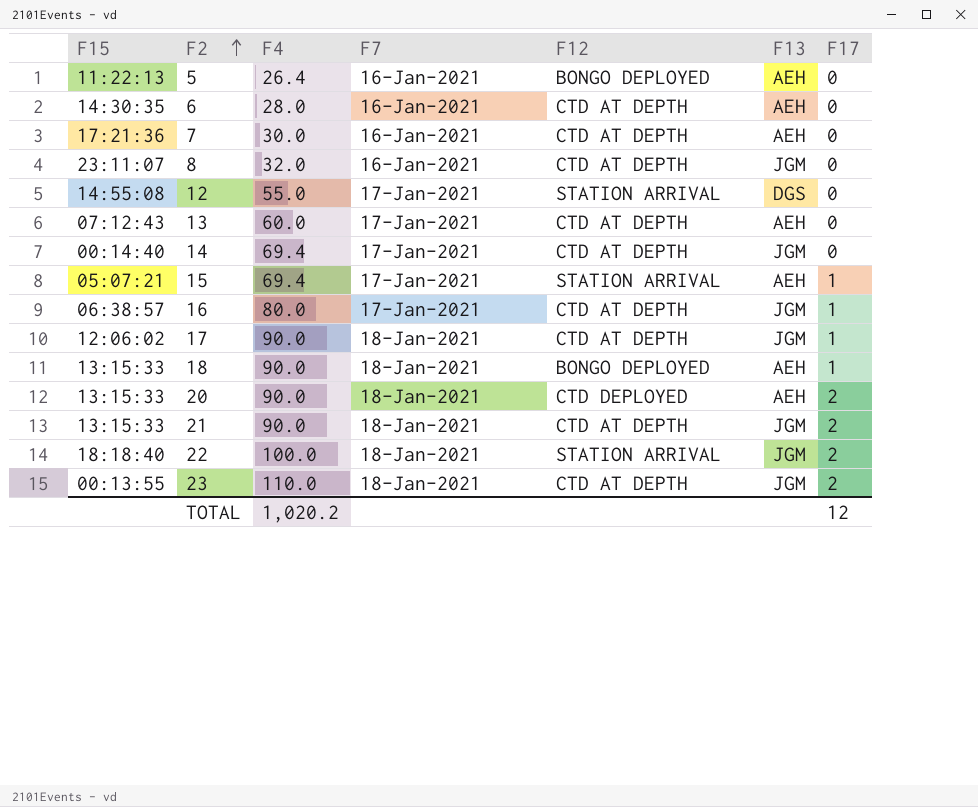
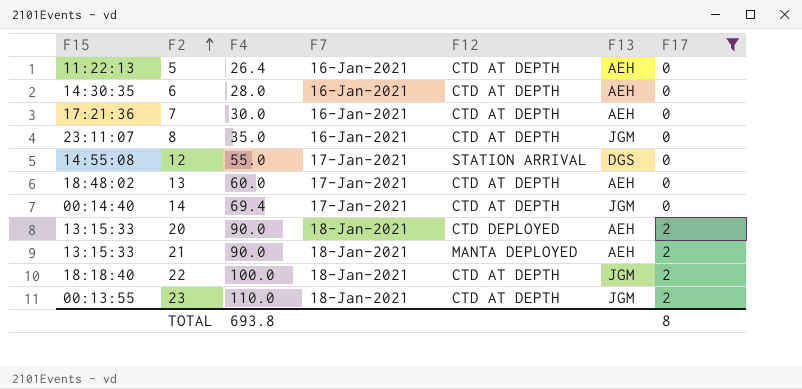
filter: none -> F17 != 1
5 | F12: BONGO DEPLOYED -> CTD AT DEPTH
8 | F4: 32.0 -> 35.0
13 | F15: 07:12:43 -> 18:48:02
21 | F12: CTD AT DEPTH -> MANTA DEPLOYED
21 | F13: JGM -> AEH
22 | F12: STATION ARRIVAL -> CTD AT DEPTH
TOTAL | F4: 1,020.2 -> 693.8
TOTAL | F17: 12 -> 8

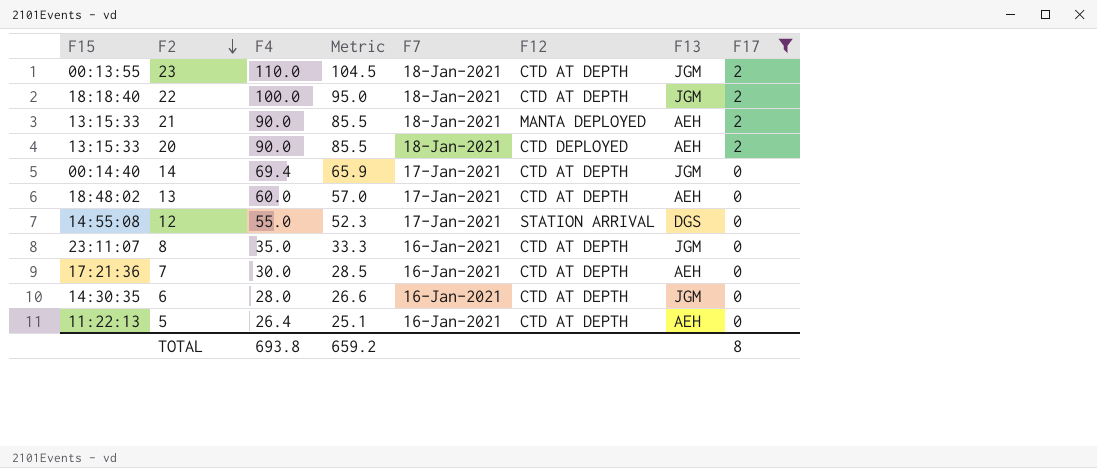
row order: F2 ascending -> F2 descending
column Metric | formula: none -> [F4] * 0.95
6 | F13: AEH -> JGM

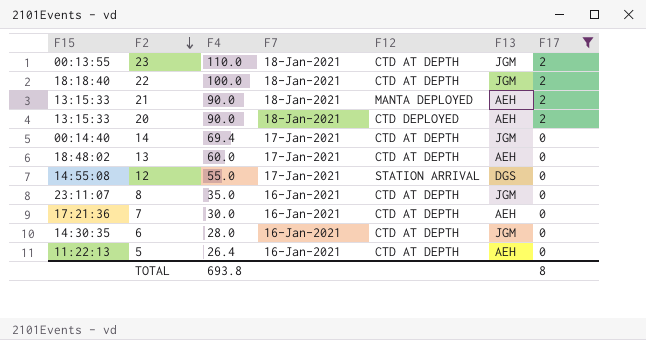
column Metric | formula: [F4] * 0.95 -> none

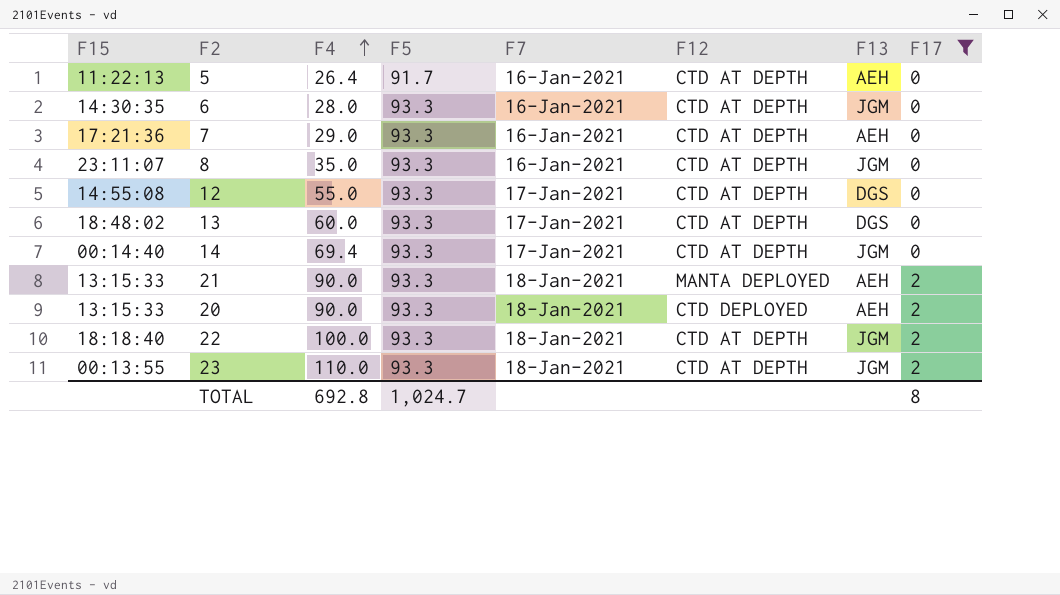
row order: F2 descending -> F4 ascending
column F5 | position: none -> 4
7 | F4: 30.0 -> 29.0
12 | F12: STATION ARRIVAL -> CTD AT DEPTH
13 | F13: AEH -> DGS
TOTAL | F4: 693.8 -> 692.8

